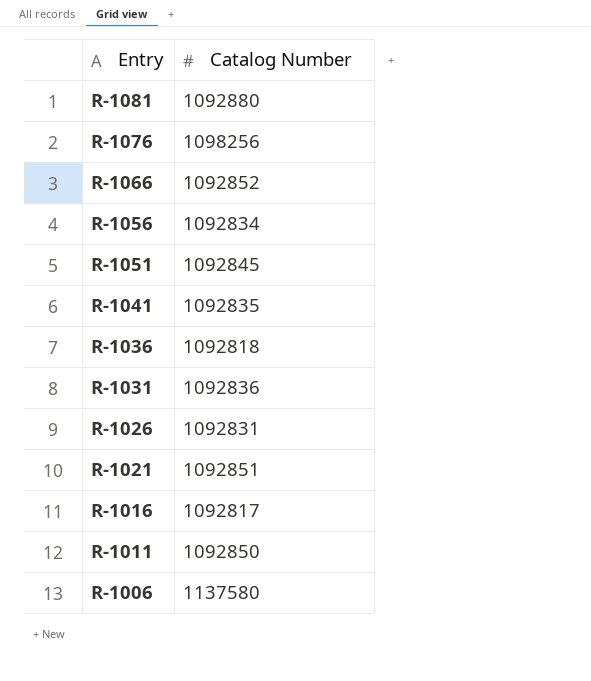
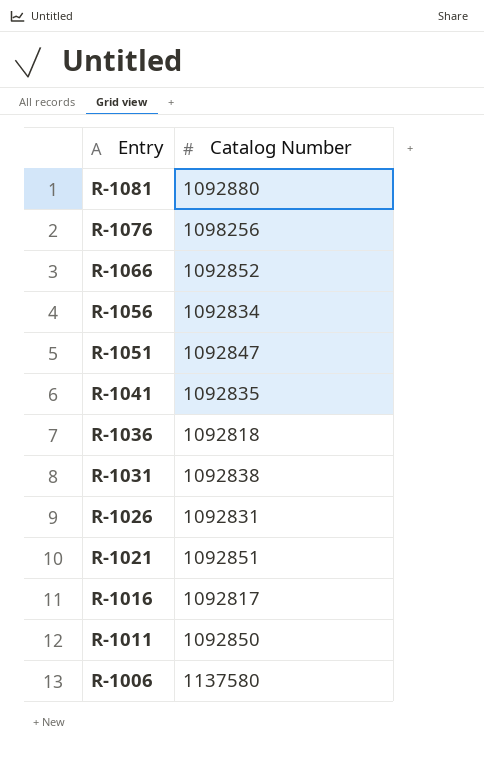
R-1051 | Catalog Number: 1092845 -> 1092847
R-1031 | Catalog Number: 1092836 -> 1092838

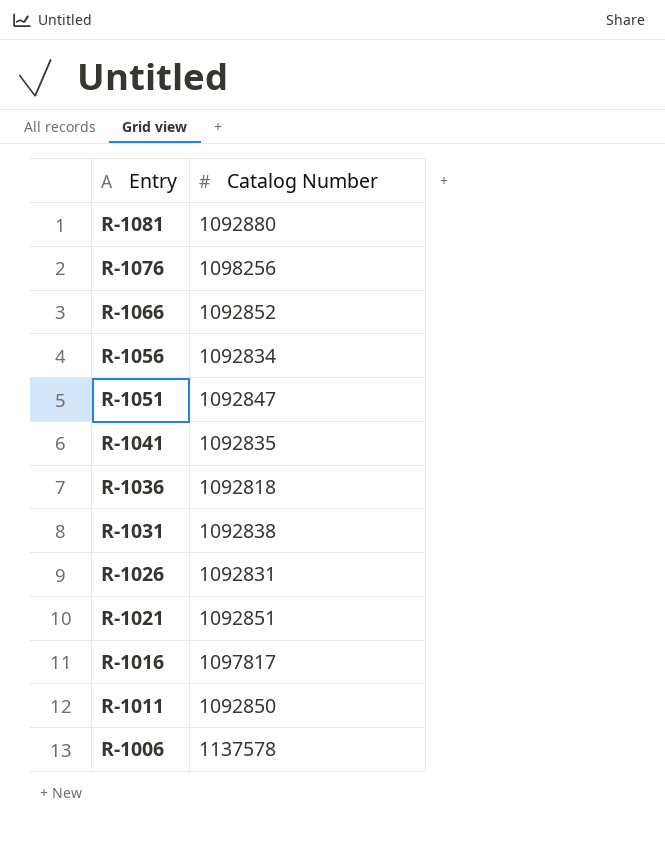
R-1016 | Catalog Number: 1092817 -> 1097817
R-1006 | Catalog Number: 1137580 -> 1137578

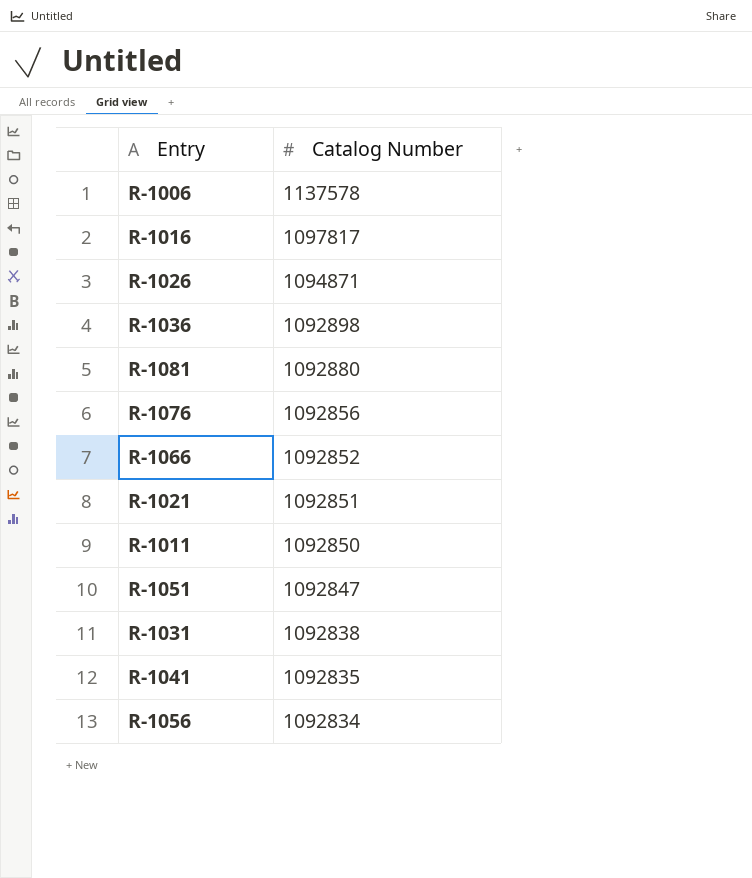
row order: Entry descending -> Catalog Number descending
R-1026 | Catalog Number: 1092831 -> 1094871
R-1036 | Catalog Number: 1092818 -> 1092898
R-1076 | Catalog Number: 1098256 -> 1092856

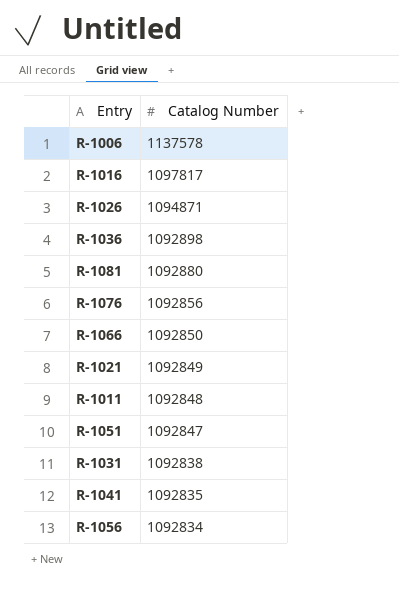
R-1066 | Catalog Number: 1092852 -> 1092850
R-1021 | Catalog Number: 1092851 -> 1092849
R-1011 | Catalog Number: 1092850 -> 1092848

